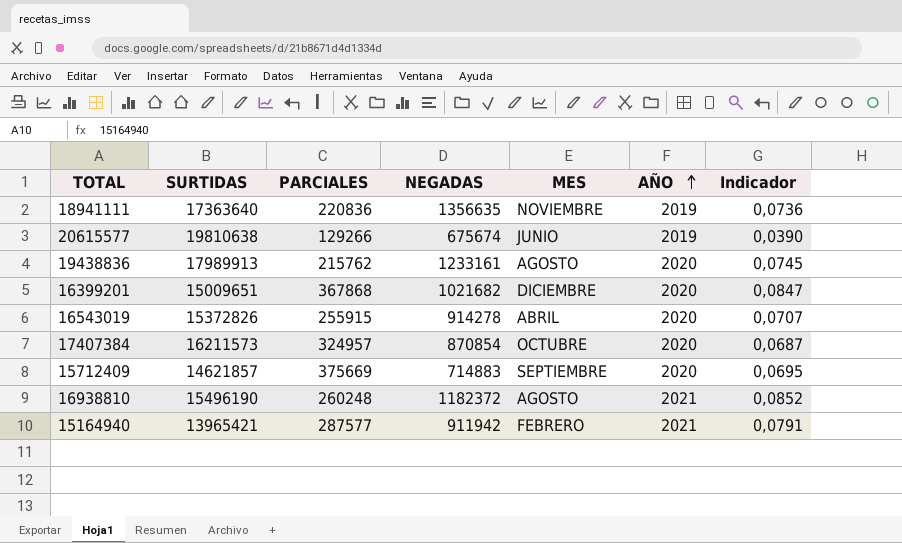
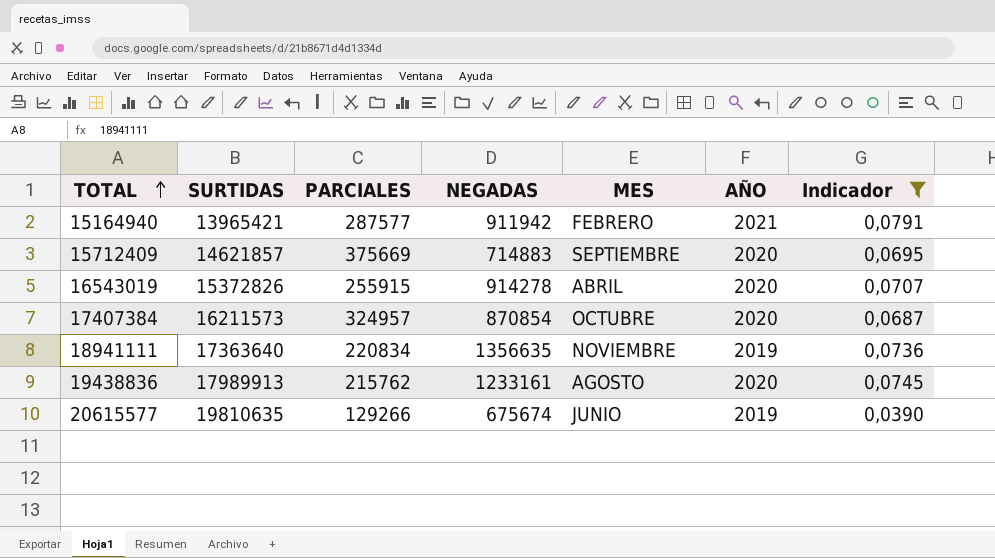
filter: none -> Indicador <= 0,0791
row order: AÑO ascending -> TOTAL ascending
18941111 | PARCIALES: 220836 -> 220834
20615577 | SURTIDAS: 19810638 -> 19810635

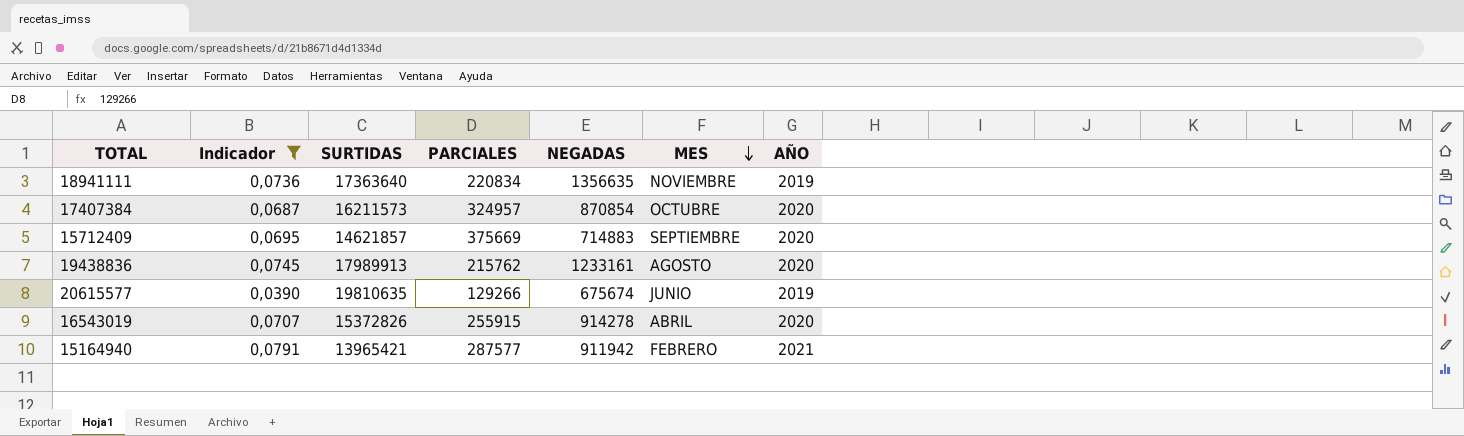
row order: TOTAL ascending -> MES descending
column Indicador | position: 7 -> 2

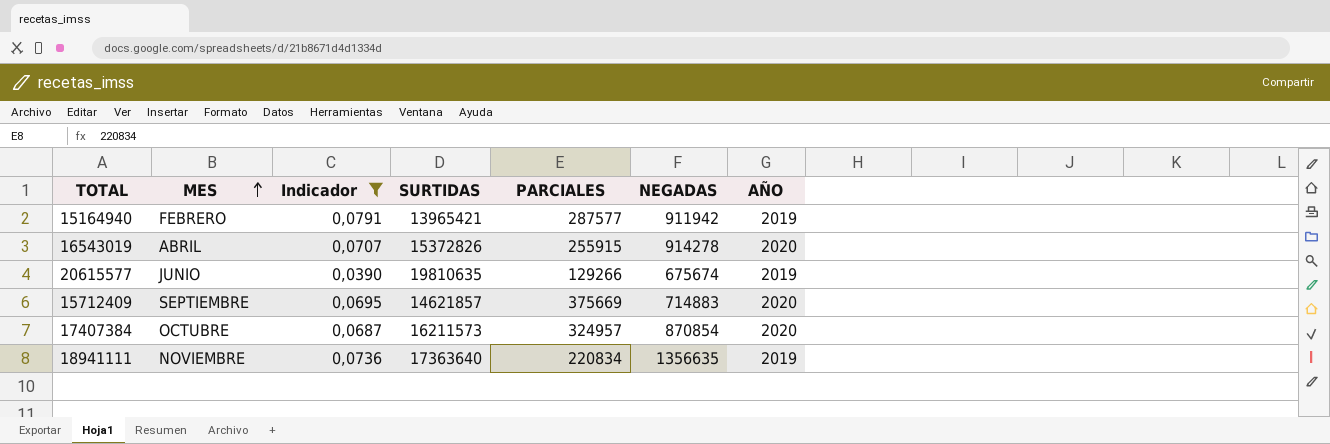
row order: MES descending -> MES ascending
column MES | position: 6 -> 2
row 19438836: 0,0745 | 17989913 | 215762 | 1233161 | AGOSTO | 2020 -> none
15164940 | AÑO: 2021 -> 2019

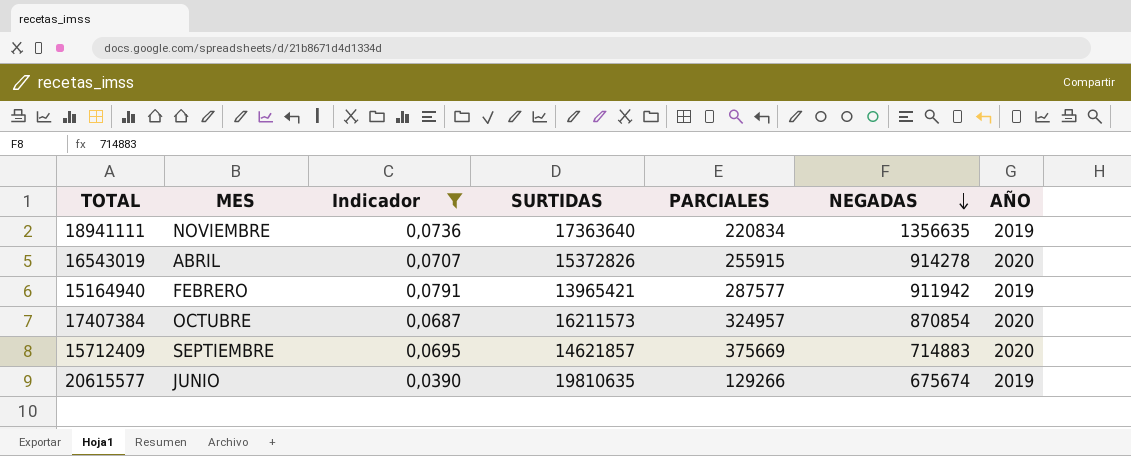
row order: MES ascending -> NEGADAS descending

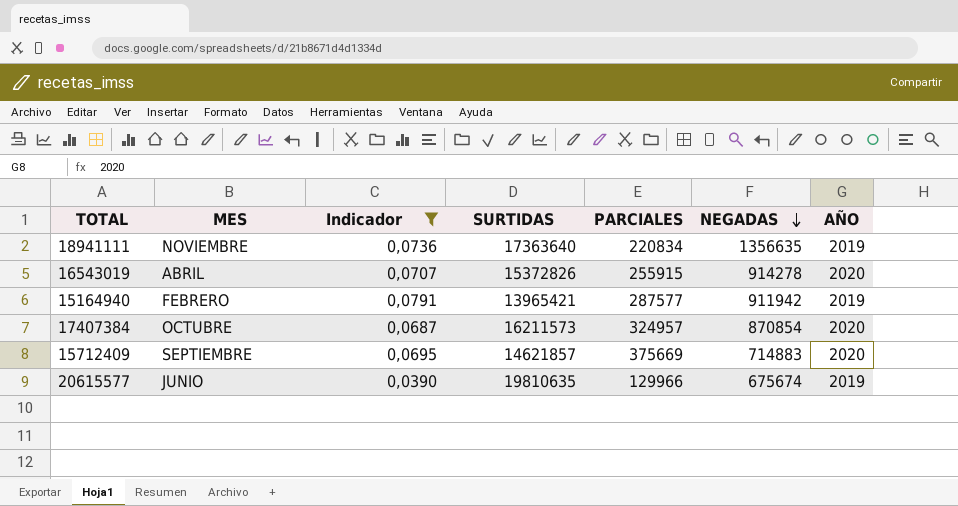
20615577 | PARCIALES: 129266 -> 129966

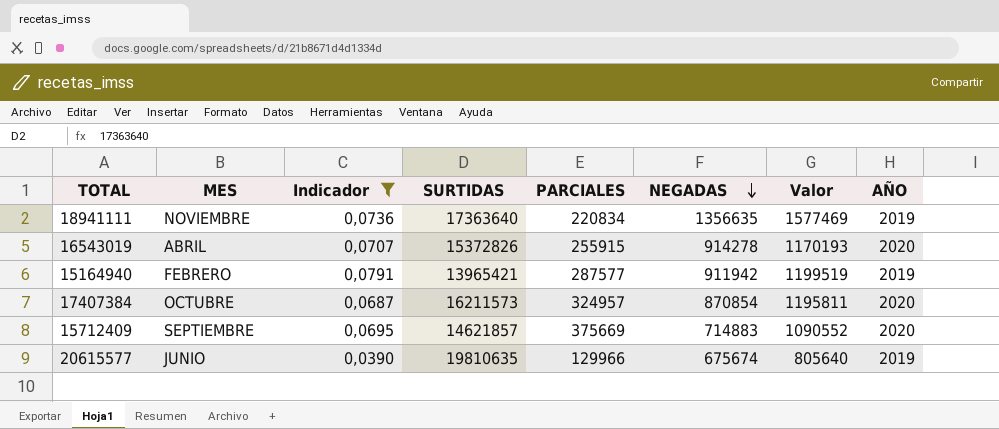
column Valor | formula: none -> [PARCIALES] + [NEGADAS]

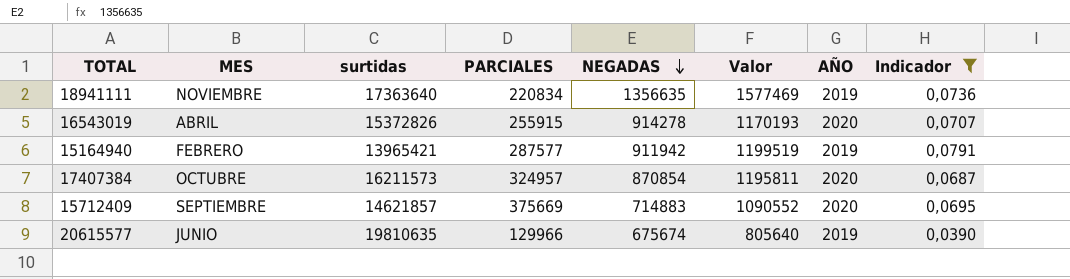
column name: SURTIDAS -> surtidas
column Indicador | position: 3 -> 8

